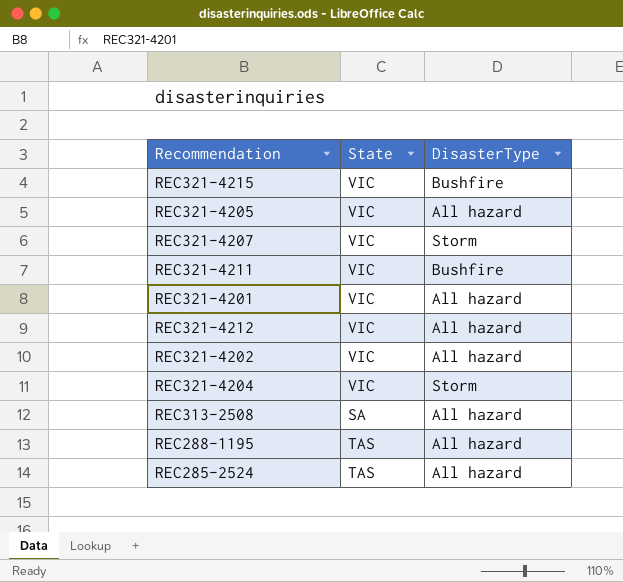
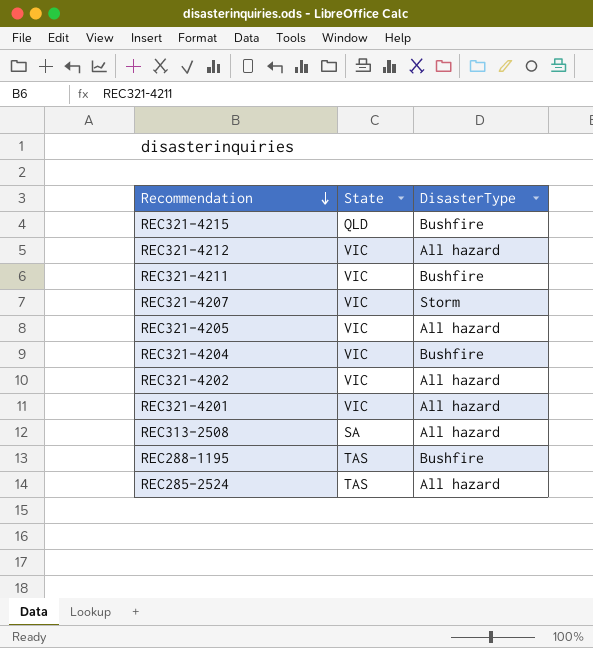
row order: none -> Recommendation descending
REC321-4215 | State: VIC -> QLD
REC321-4204 | DisasterType: Storm -> Bushfire
REC288-1195 | DisasterType: All hazard -> Bushfire

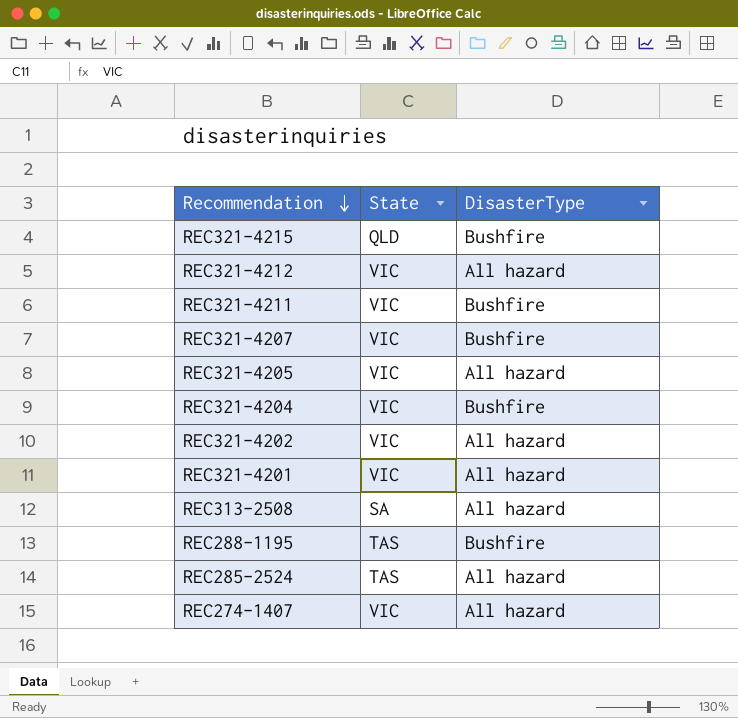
REC321-4207 | DisasterType: Storm -> Bushfire
row REC274-1407: none -> VIC | All hazard

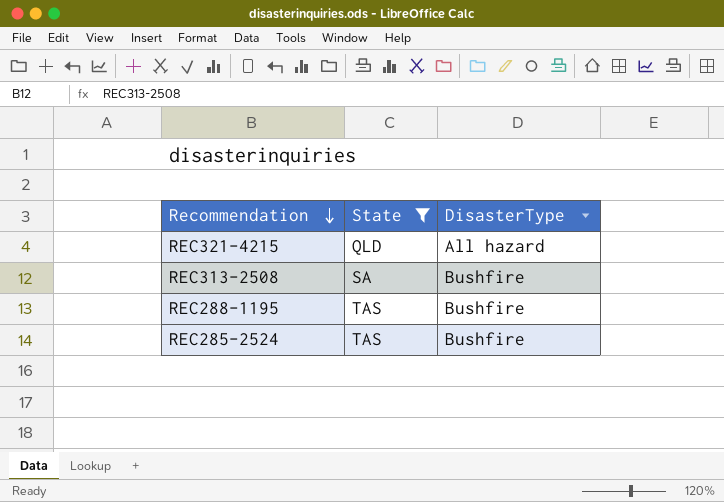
filter: none -> State != VIC
REC321-4215 | DisasterType: Bushfire -> All hazard
REC313-2508 | DisasterType: All hazard -> Bushfire
REC285-2524 | DisasterType: All hazard -> Bushfire

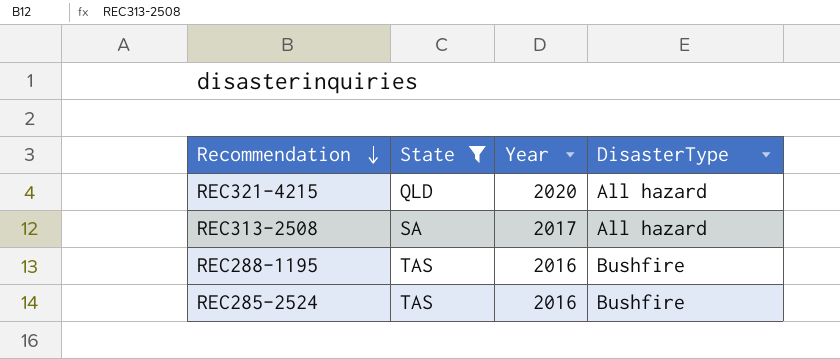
column Year | position: none -> 3
REC313-2508 | DisasterType: Bushfire -> All hazard

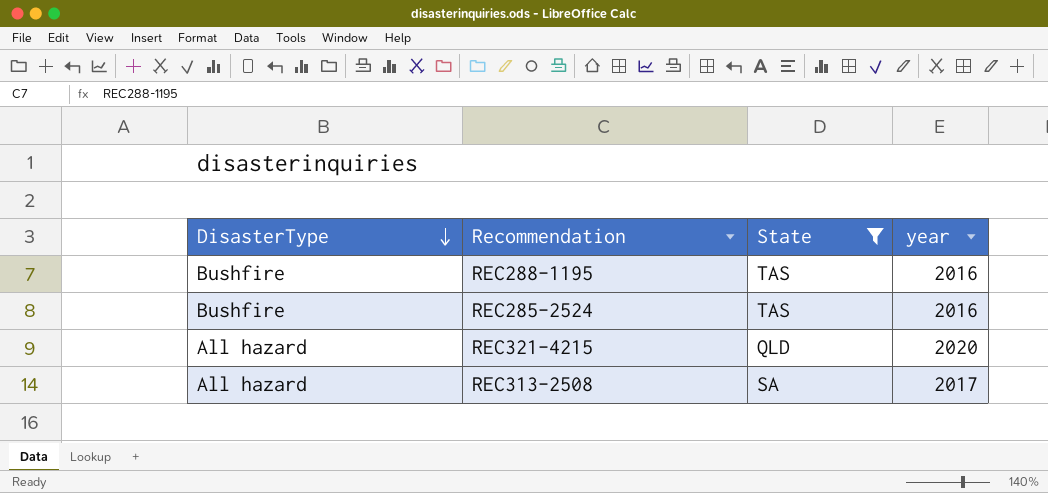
row order: Recommendation descending -> DisasterType descending
column DisasterType | position: 4 -> 1
column name: Year -> year

